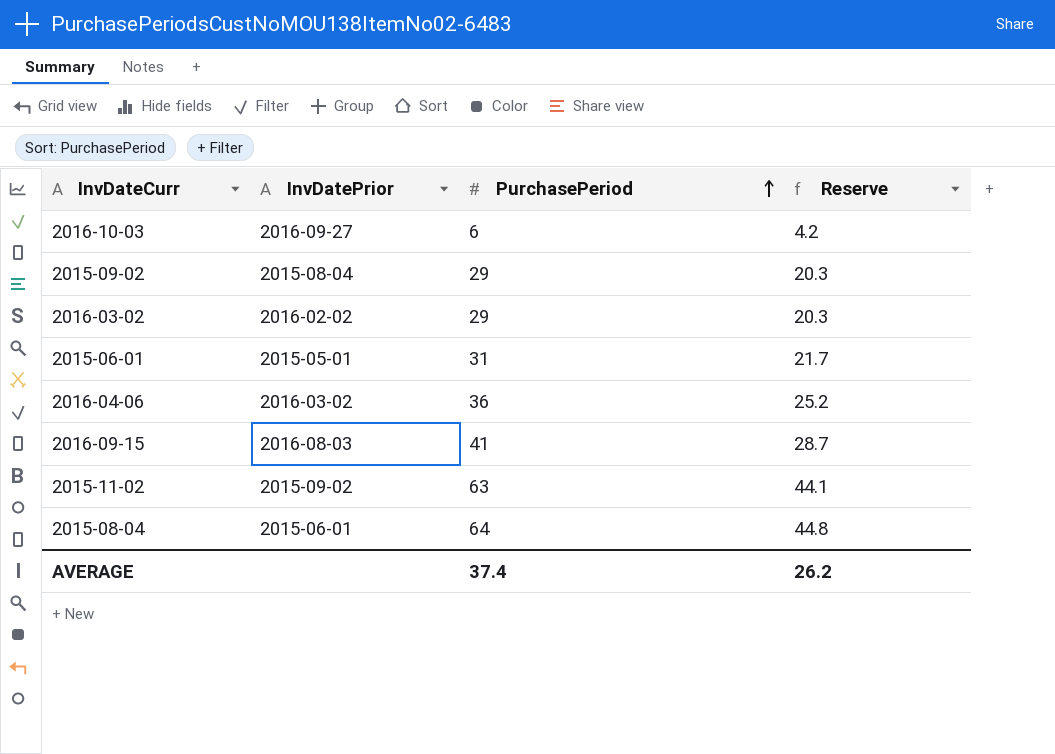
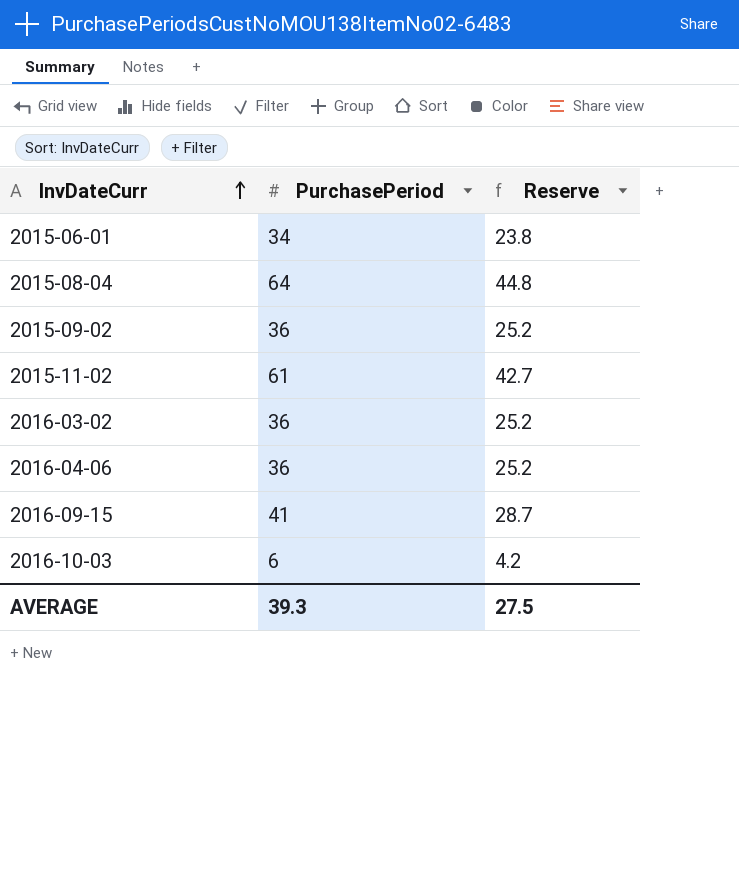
row order: PurchasePeriod ascending -> InvDateCurr ascending
column InvDatePrior | position: 2 -> none
2015-06-01 | PurchasePeriod: 31 -> 34
2015-06-01 | Reserve: 21.7 -> 23.8
2015-09-02 | PurchasePeriod: 29 -> 36
2015-09-02 | Reserve: 20.3 -> 25.2
2015-11-02 | PurchasePeriod: 63 -> 61
2015-11-02 | Reserve: 44.1 -> 42.7
2016-03-02 | PurchasePeriod: 29 -> 36
2016-03-02 | Reserve: 20.3 -> 25.2
AVERAGE | PurchasePeriod: 37.4 -> 39.3
AVERAGE | Reserve: 26.2 -> 27.5

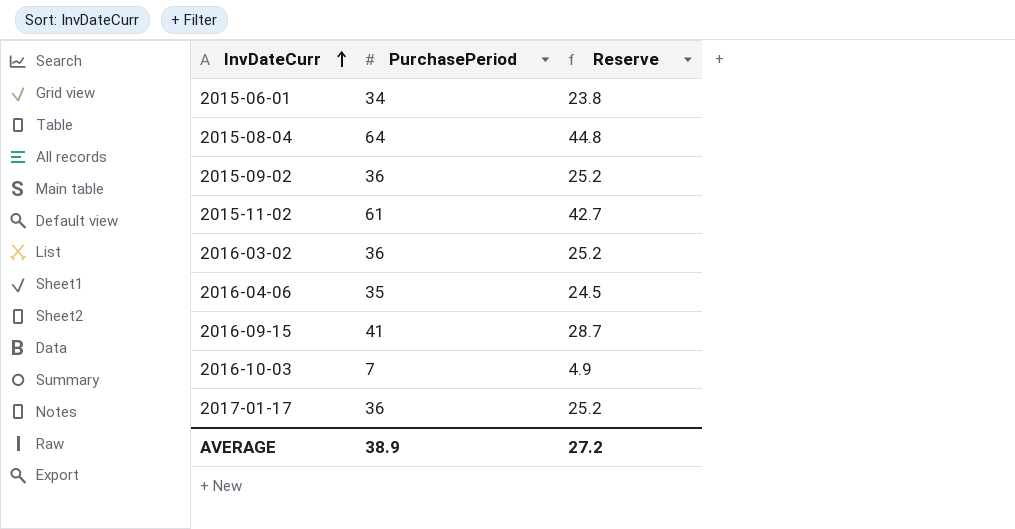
2016-04-06 | PurchasePeriod: 36 -> 35
2016-04-06 | Reserve: 25.2 -> 24.5
2016-10-03 | PurchasePeriod: 6 -> 7
2016-10-03 | Reserve: 4.2 -> 4.9
row 2017-01-17: none -> 36 | 25.2
AVERAGE | PurchasePeriod: 39.3 -> 38.9
AVERAGE | Reserve: 27.5 -> 27.2

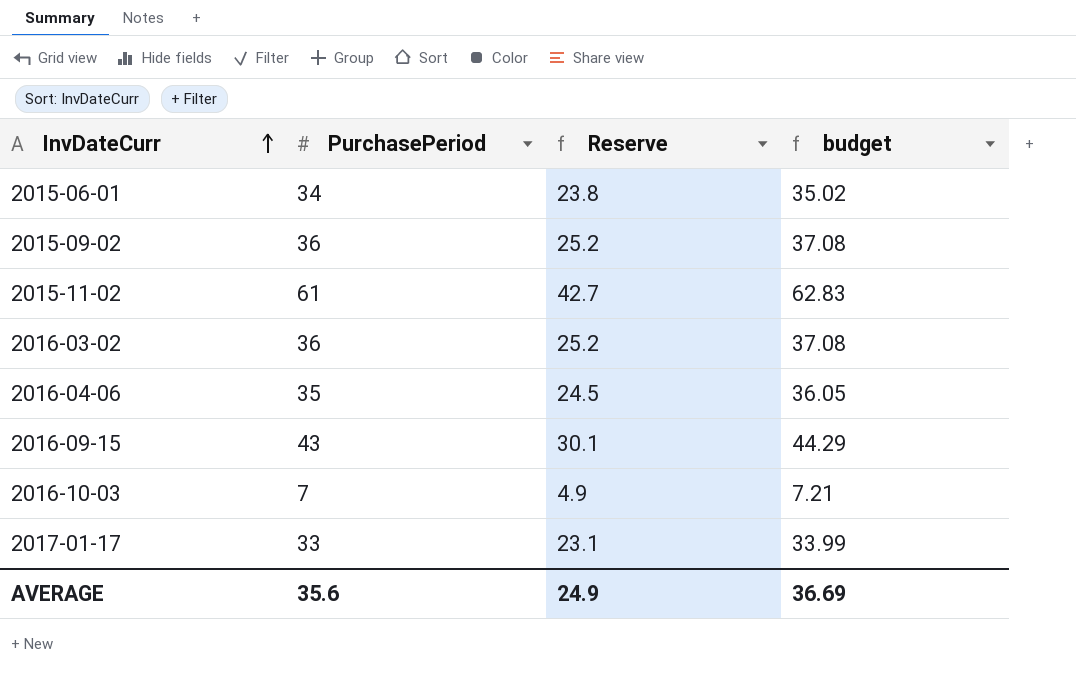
column budget | formula: none -> [PurchasePeriod] * 1.03
row 2015-08-04: 64 | 44.8 -> none
2016-09-15 | PurchasePeriod: 41 -> 43
2016-09-15 | Reserve: 28.7 -> 30.1
2017-01-17 | PurchasePeriod: 36 -> 33
2017-01-17 | Reserve: 25.2 -> 23.1
AVERAGE | PurchasePeriod: 38.9 -> 35.6
AVERAGE | Reserve: 27.2 -> 24.9

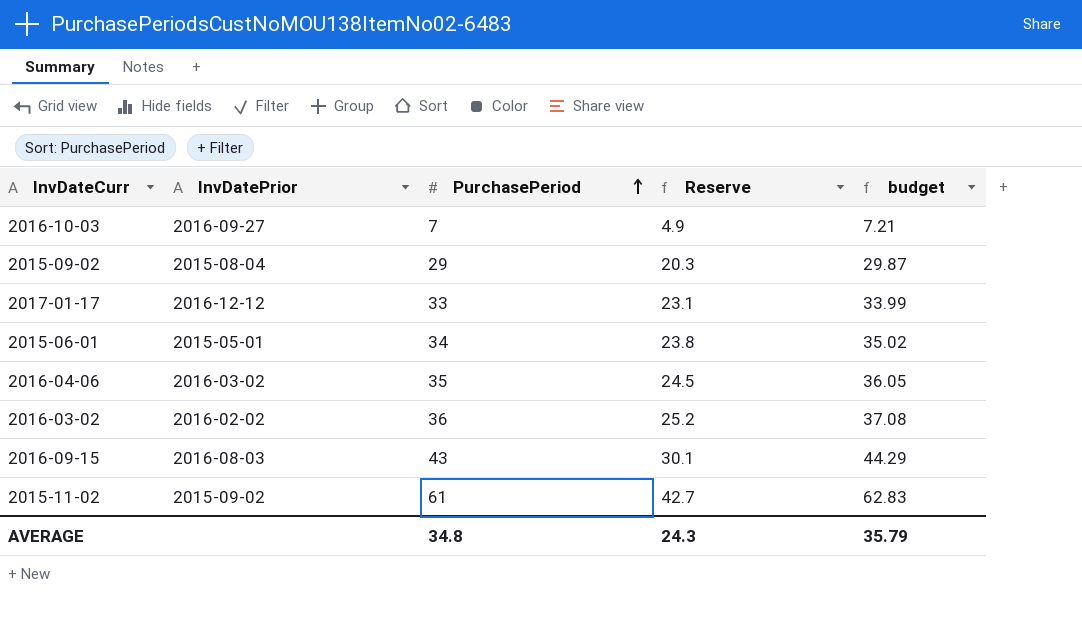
row order: InvDateCurr ascending -> PurchasePeriod ascending
column InvDatePrior | position: none -> 2
2015-09-02 | PurchasePeriod: 36 -> 29
2015-09-02 | Reserve: 25.2 -> 20.3
2015-09-02 | budget: 37.08 -> 29.87
AVERAGE | PurchasePeriod: 35.6 -> 34.8
AVERAGE | Reserve: 24.9 -> 24.3
AVERAGE | budget: 36.69 -> 35.79

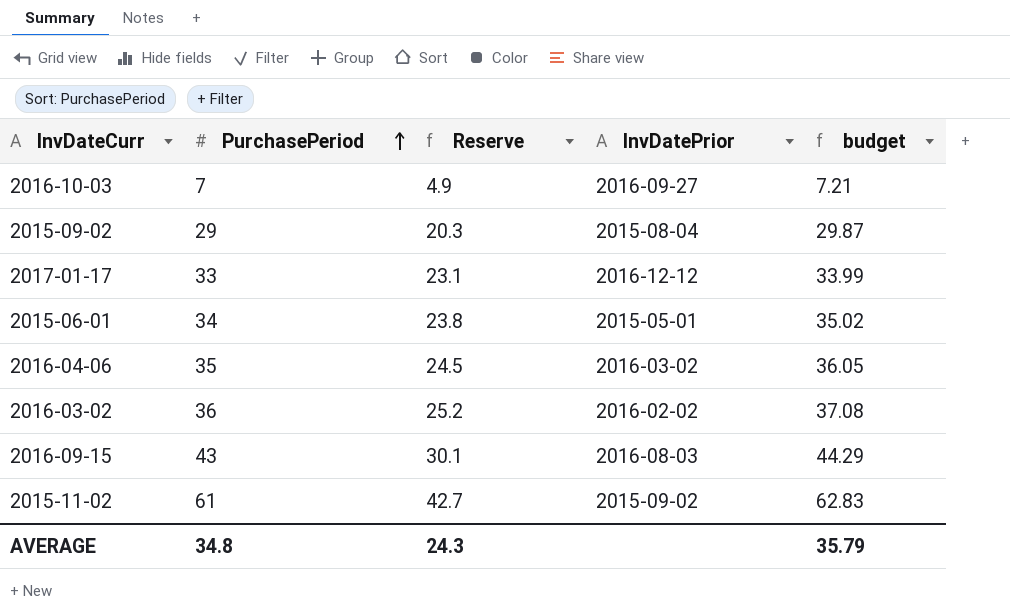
column InvDatePrior | position: 2 -> 4

